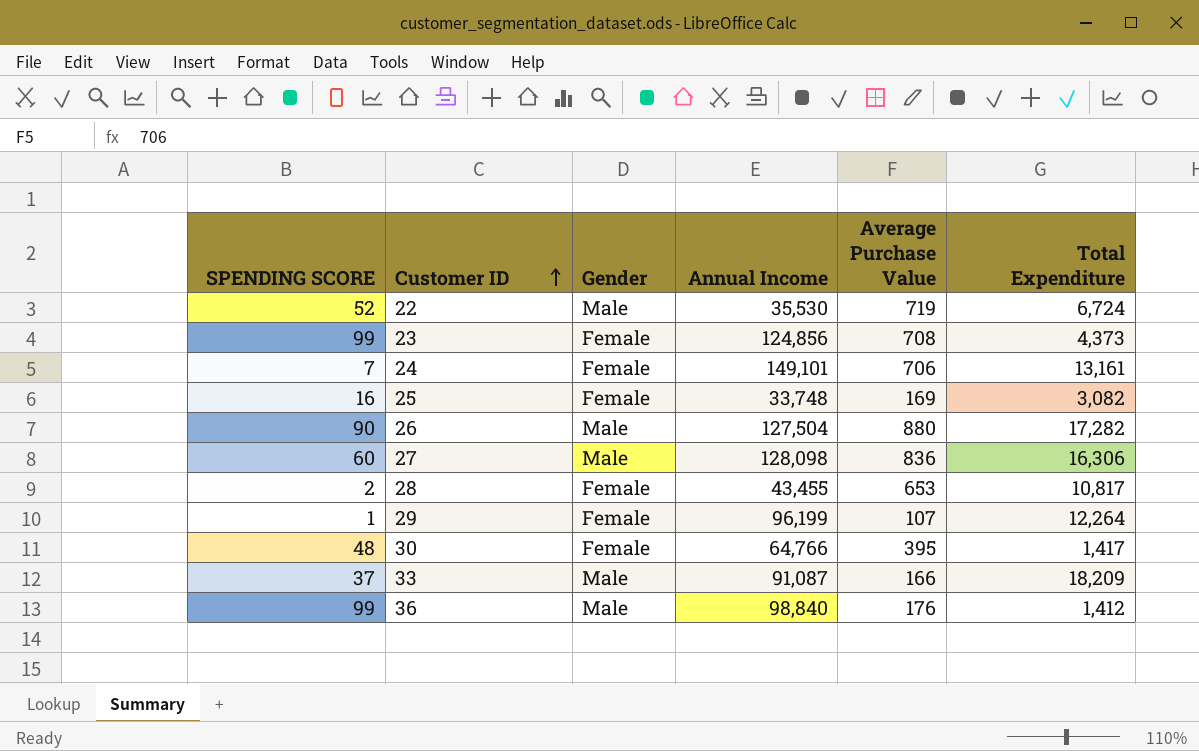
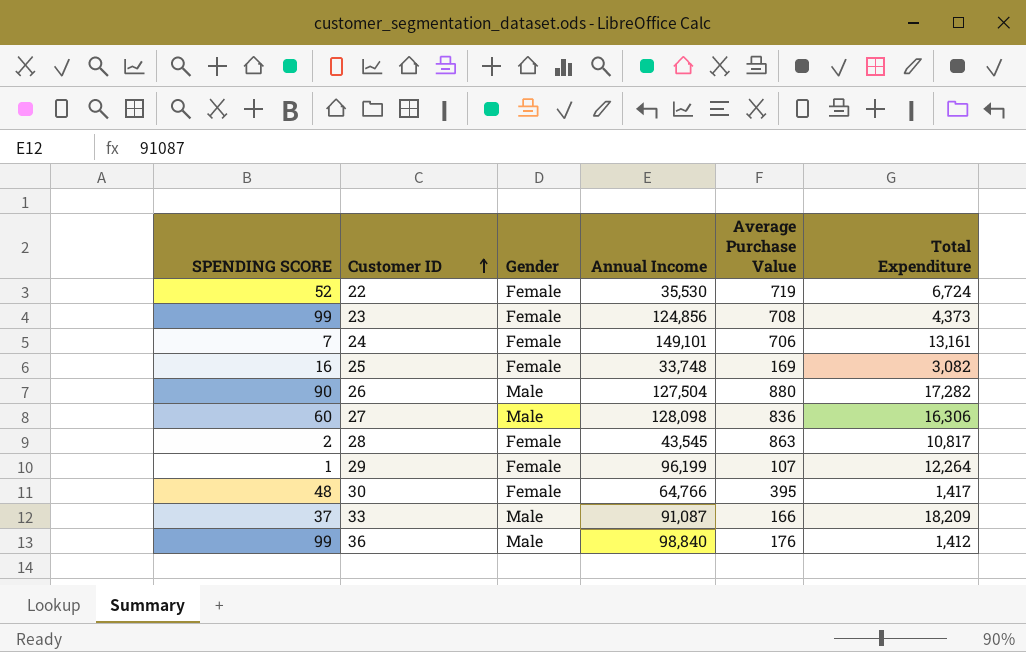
22 | Gender: Male -> Female
28 | Annual Income: 43,455 -> 43,545
28 | Average Purchase Value: 653 -> 863

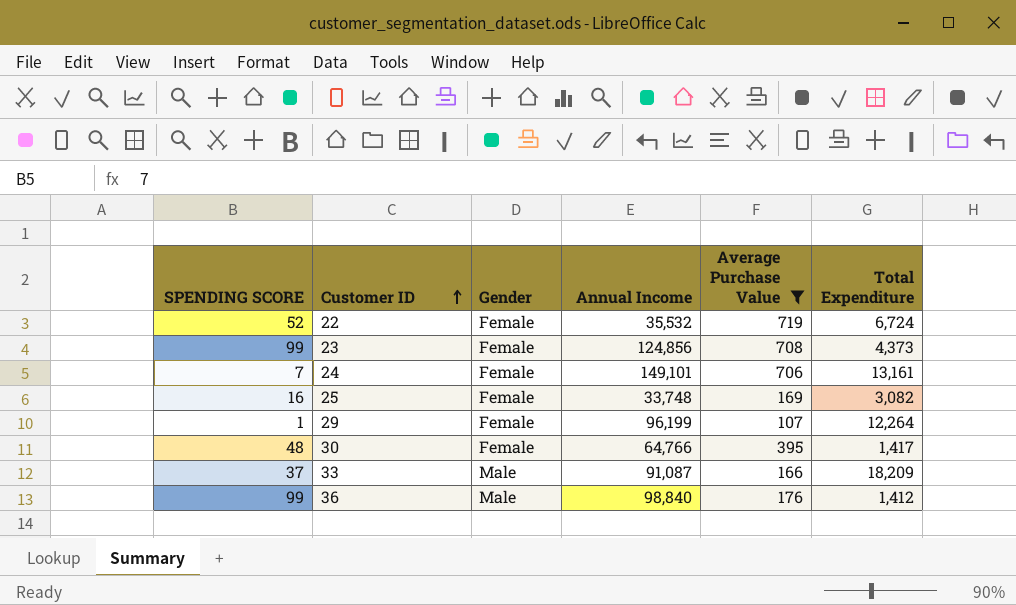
filter: none -> Average Purchase Value <= 719
22 | Annual Income: 35,530 -> 35,532

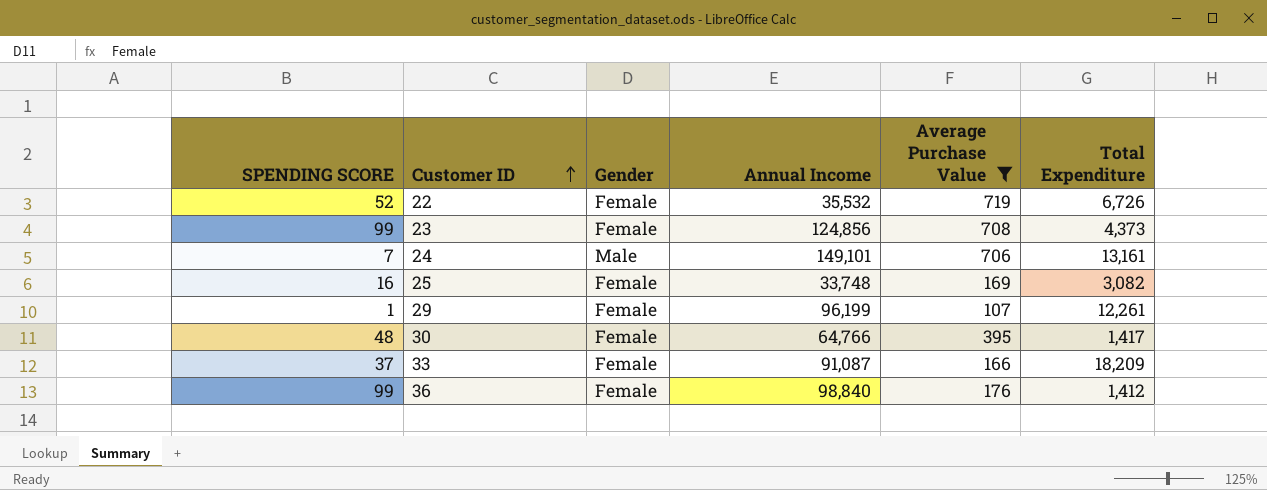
22 | Total Expenditure: 6,724 -> 6,726
24 | Gender: Female -> Male
29 | Total Expenditure: 12,264 -> 12,261
33 | Gender: Male -> Female
36 | Gender: Male -> Female

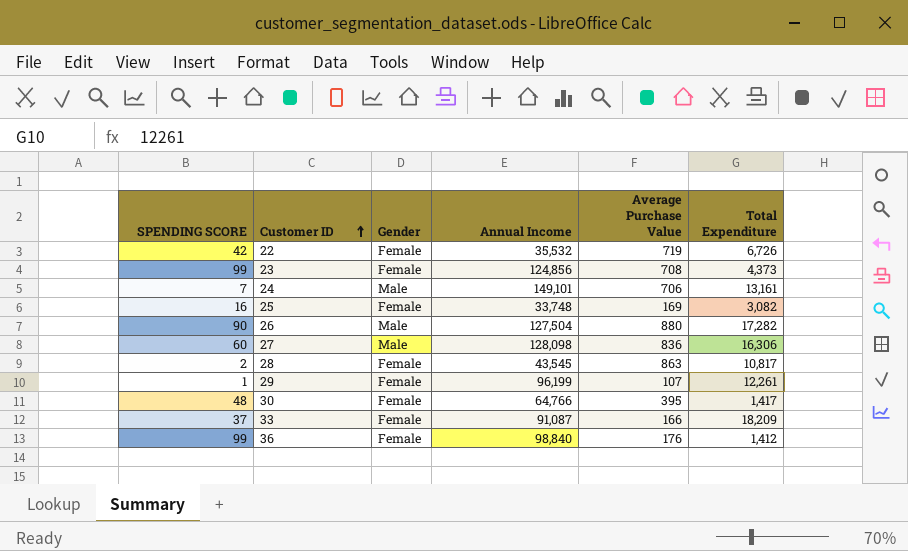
filter: Average Purchase Value <= 719 -> none
22 | SPENDING SCORE: 52 -> 42

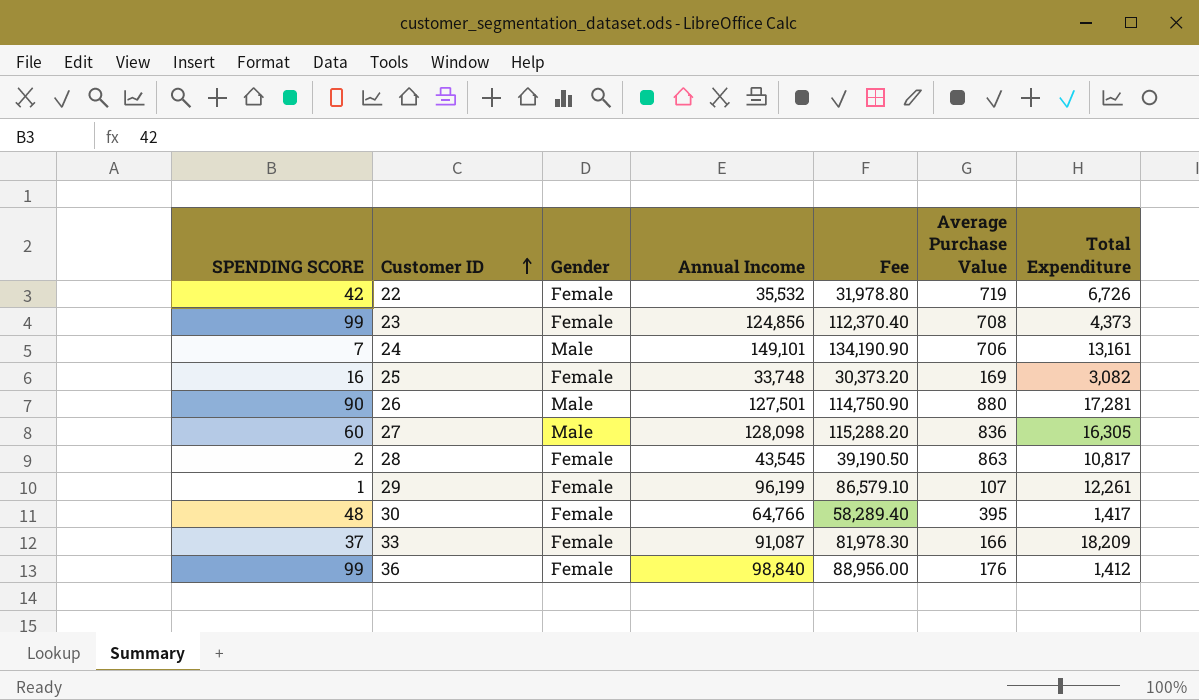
column Fee | formula: none -> [Annual Income] * 0.9
26 | Annual Income: 127,504 -> 127,501
26 | Total Expenditure: 17,282 -> 17,281
27 | Total Expenditure: 16,306 -> 16,305

